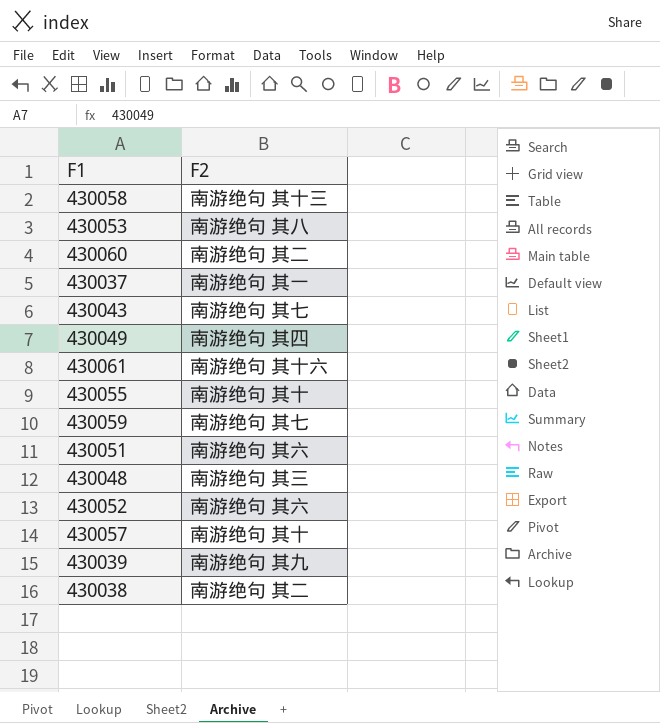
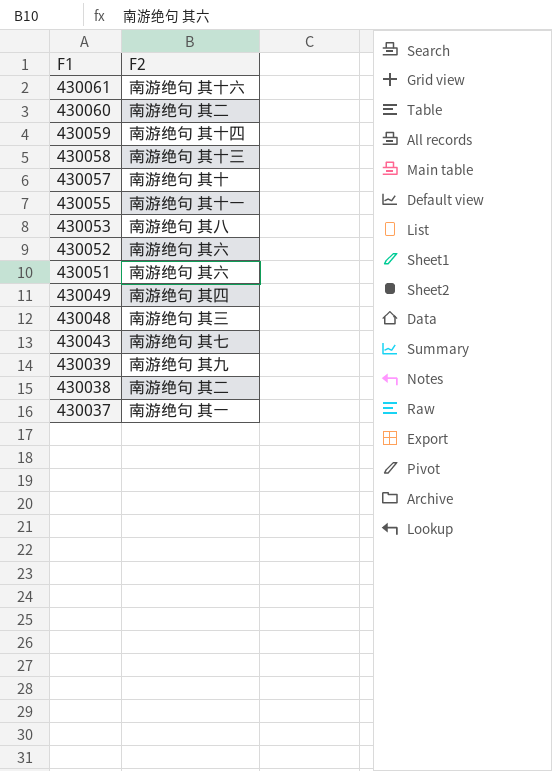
row order: none -> F1 descending
430059 | F2: 南游绝句 其七 -> 南游绝句 其十四
430055 | F2: 南游绝句 其十 -> 南游绝句 其十一

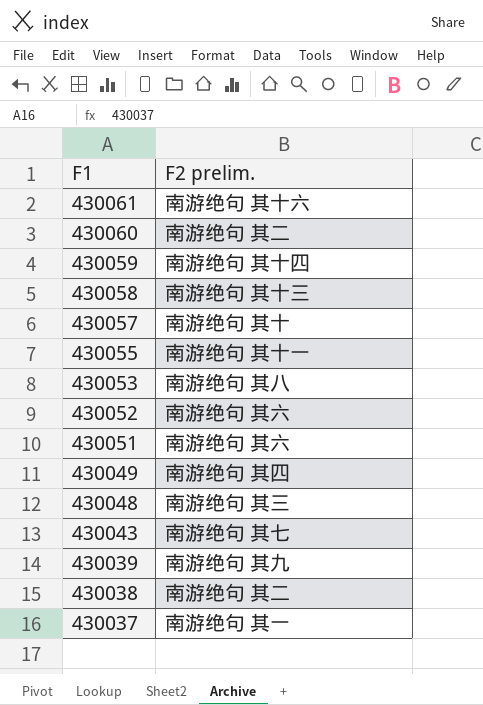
column name: F2 -> F2 prelim.

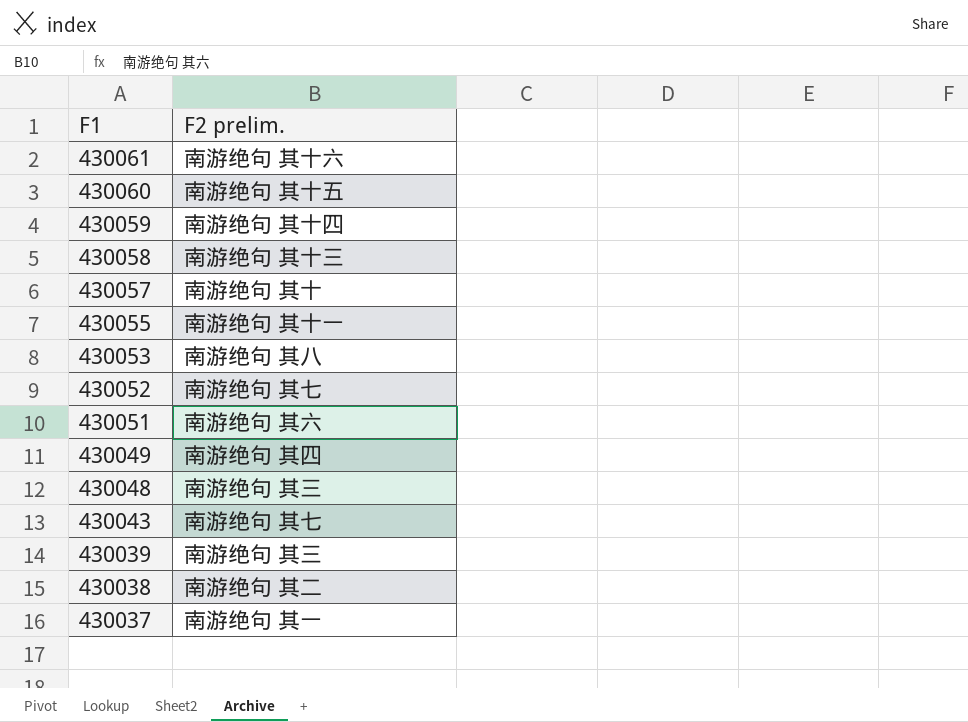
430060 | F2 prelim.: 南游绝句 其二 -> 南游绝句 其十五
430052 | F2 prelim.: 南游绝句 其六 -> 南游绝句 其七
430039 | F2 prelim.: 南游绝句 其九 -> 南游绝句 其三

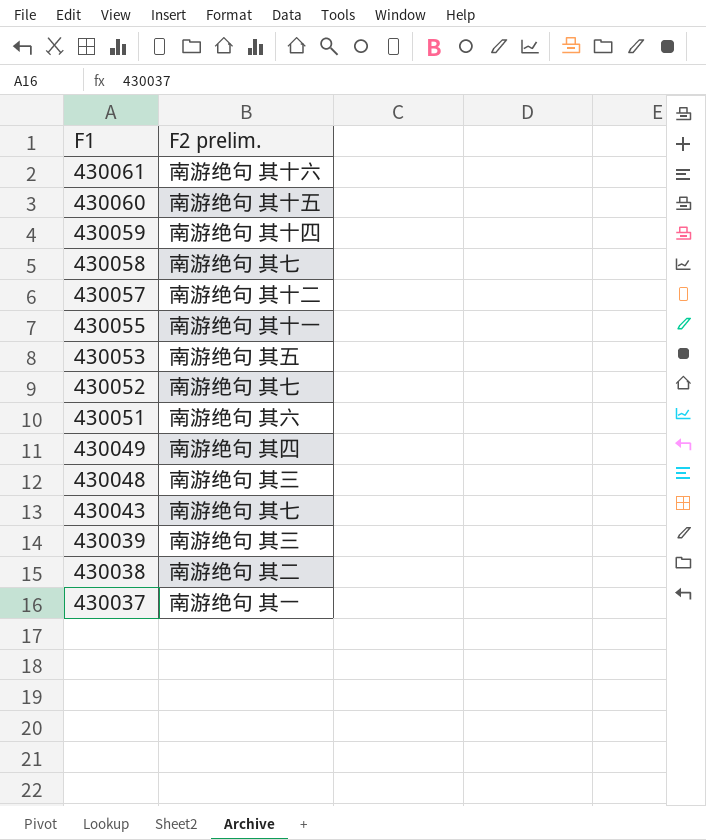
430058 | F2 prelim.: 南游绝句 其十三 -> 南游绝句 其七
430057 | F2 prelim.: 南游绝句 其十 -> 南游绝句 其十二
430053 | F2 prelim.: 南游绝句 其八 -> 南游绝句 其五

